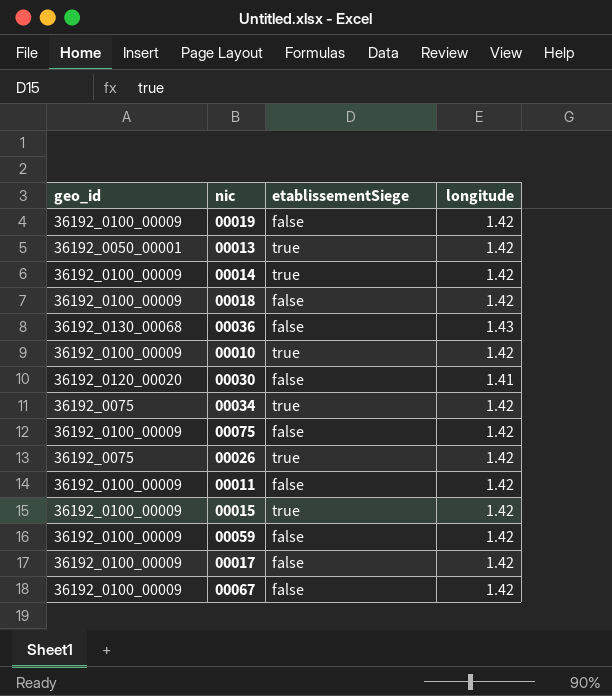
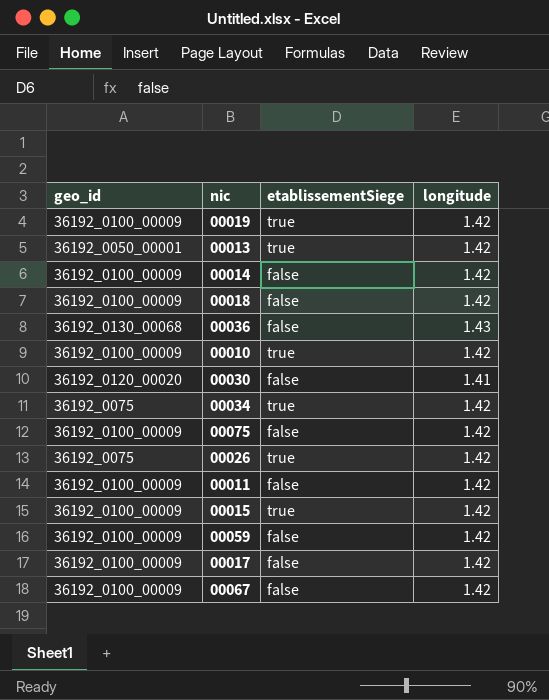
00019 | etablissementSiege: false -> true
00014 | etablissementSiege: true -> false

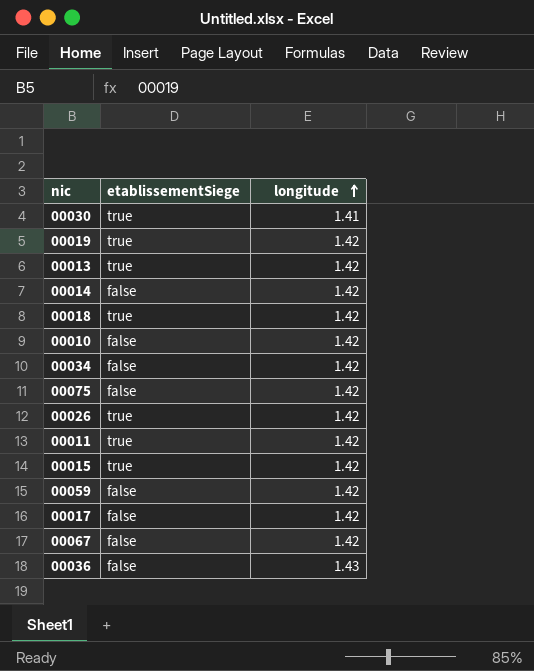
row order: none -> longitude ascending
column geo_id | position: 1 -> none
00030 | etablissementSiege: false -> true
00018 | etablissementSiege: false -> true
00010 | etablissementSiege: true -> false
00034 | etablissementSiege: true -> false
00011 | etablissementSiege: false -> true

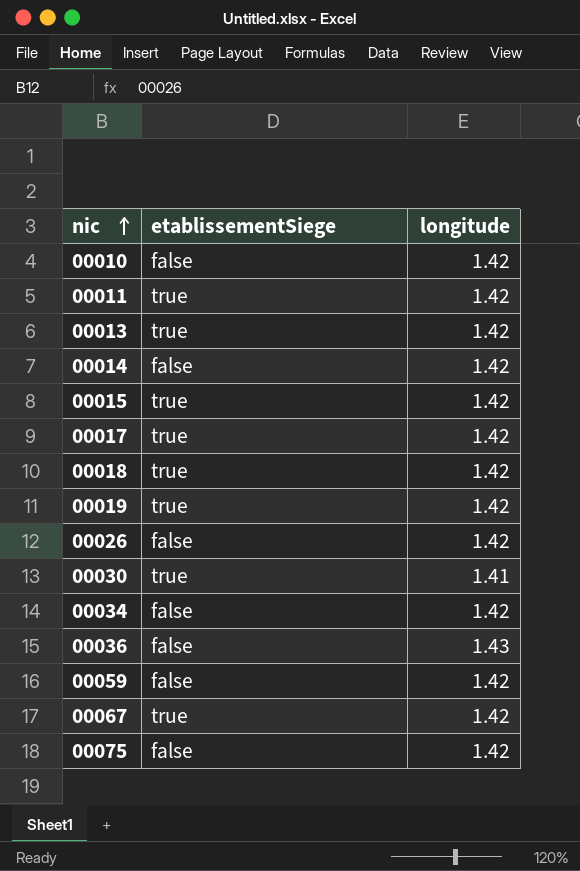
row order: longitude ascending -> nic ascending
00017 | etablissementSiege: false -> true
00026 | etablissementSiege: true -> false
00067 | etablissementSiege: false -> true

